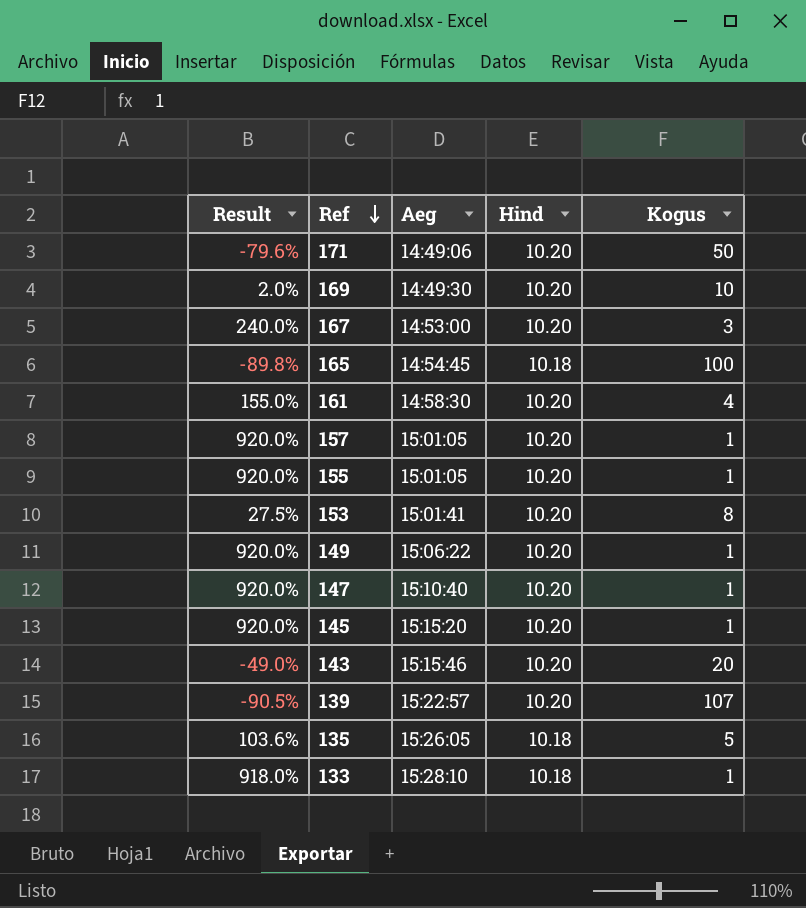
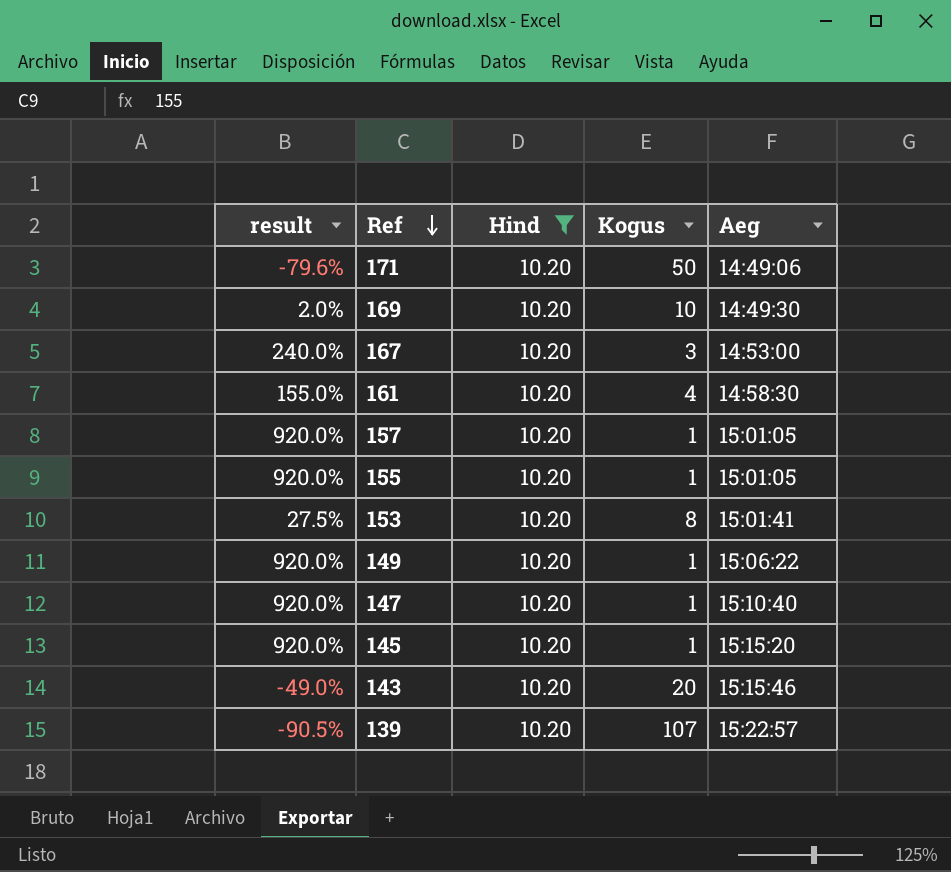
filter: none -> Hind = 10.20
column name: Result -> result
column Aeg | position: 3 -> 5

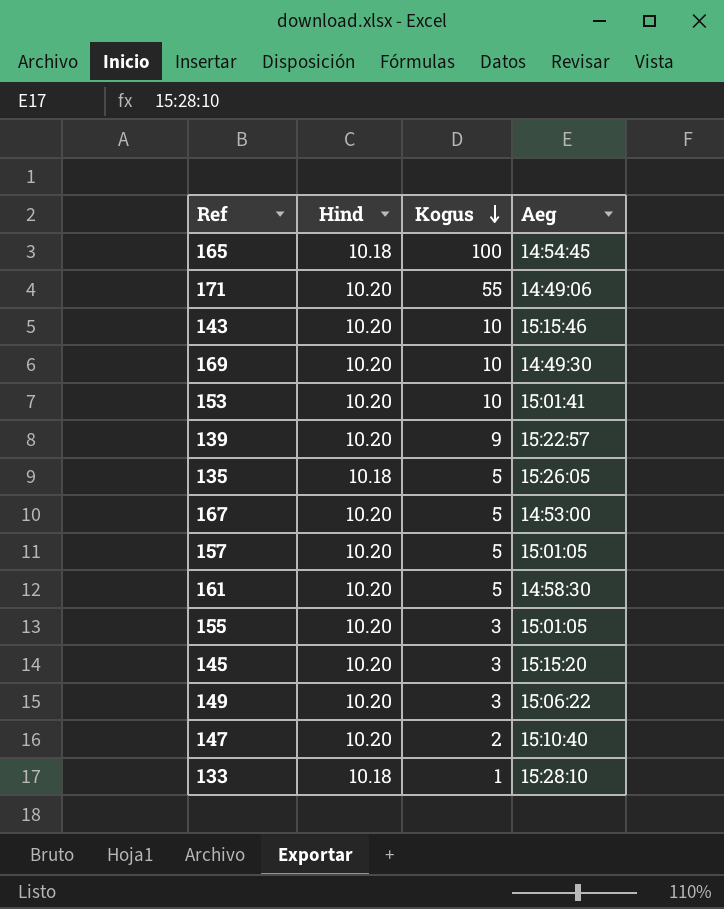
filter: Hind = 10.20 -> none
row order: Ref descending -> Kogus descending
column result | formula: ([Hind] - [Kogus]) / [Kogus] -> none
171 | Kogus: 50 -> 55
143 | Kogus: 20 -> 10
153 | Kogus: 8 -> 10
139 | Kogus: 107 -> 9
167 | Kogus: 3 -> 5
157 | Kogus: 1 -> 5
161 | Kogus: 4 -> 5
155 | Kogus: 1 -> 3
145 | Kogus: 1 -> 3
149 | Kogus: 1 -> 3
147 | Kogus: 1 -> 2

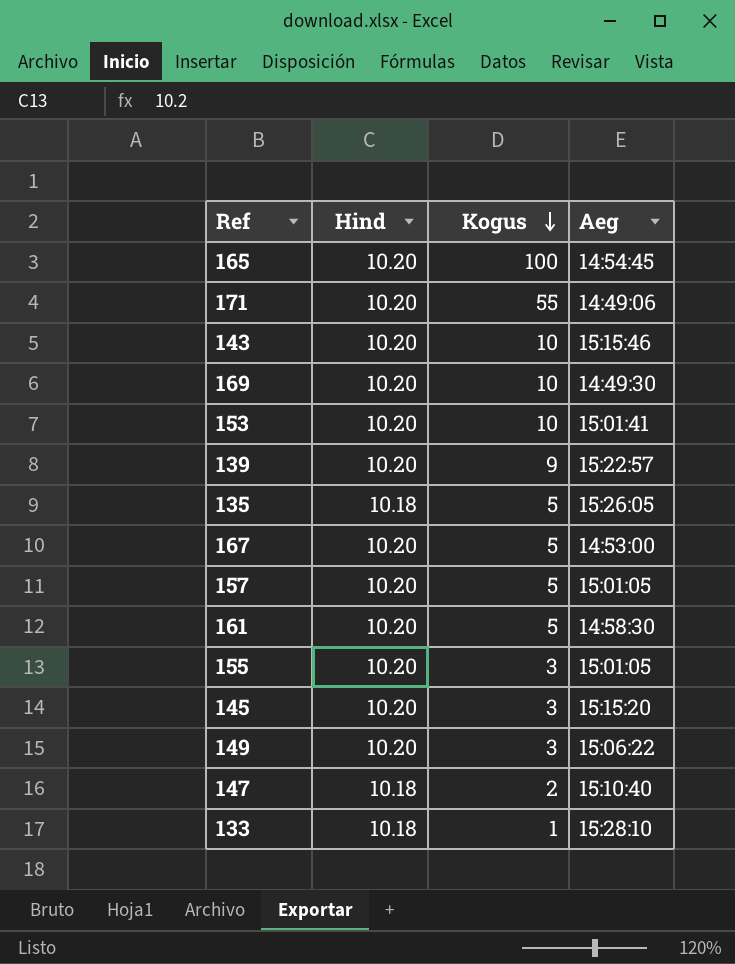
165 | Hind: 10.18 -> 10.20
147 | Hind: 10.20 -> 10.18

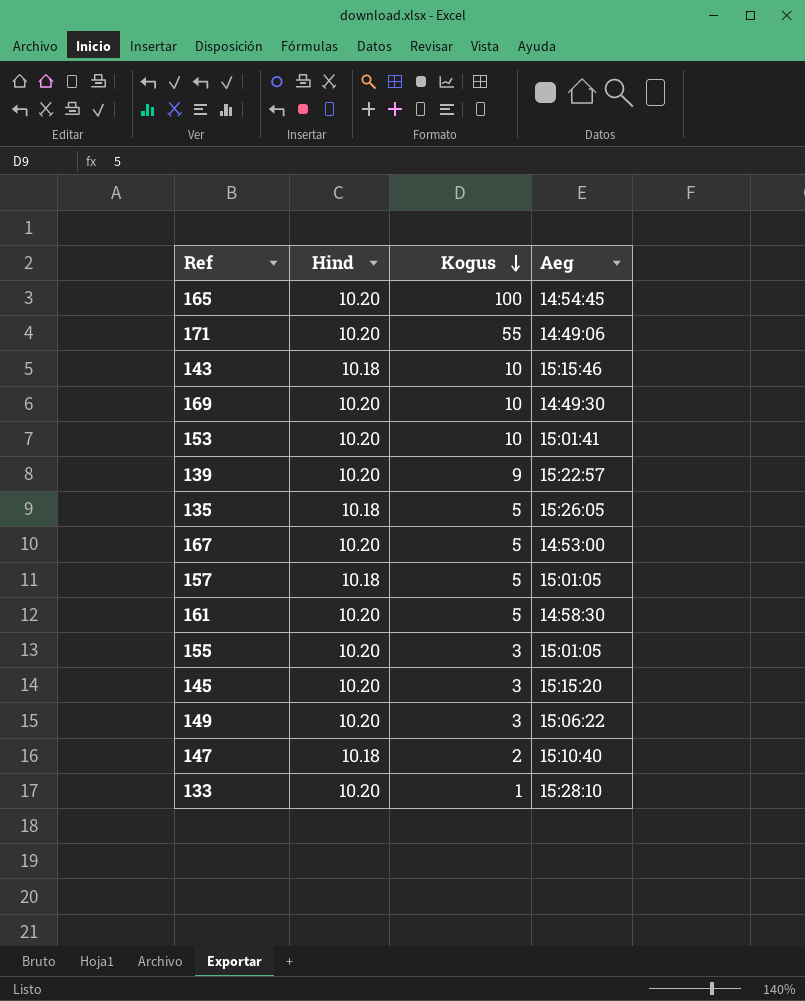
143 | Hind: 10.20 -> 10.18
157 | Hind: 10.20 -> 10.18
133 | Hind: 10.18 -> 10.20

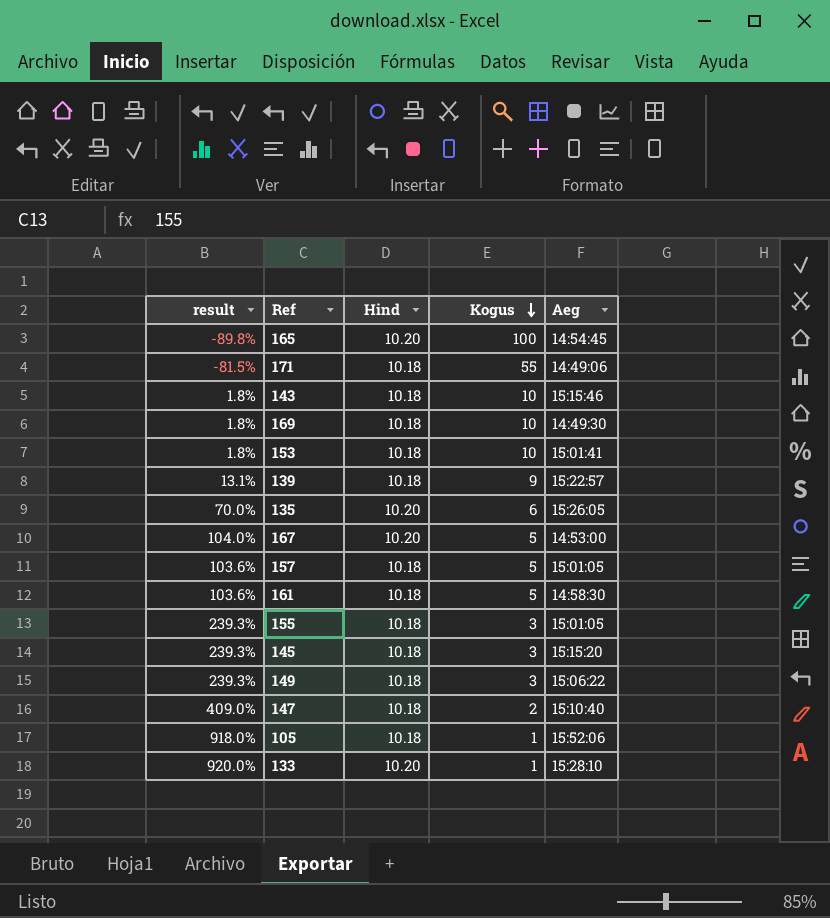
column result | formula: none -> ([Hind] - [Kogus]) / [Kogus]
171 | Hind: 10.20 -> 10.18
169 | Hind: 10.20 -> 10.18
153 | Hind: 10.20 -> 10.18
139 | Hind: 10.20 -> 10.18
135 | Hind: 10.18 -> 10.20
135 | Kogus: 5 -> 6
161 | Hind: 10.20 -> 10.18
155 | Hind: 10.20 -> 10.18
145 | Hind: 10.20 -> 10.18
149 | Hind: 10.20 -> 10.18
row 105: none -> 918.0% | 10.18 | 1 | 15:52:06

